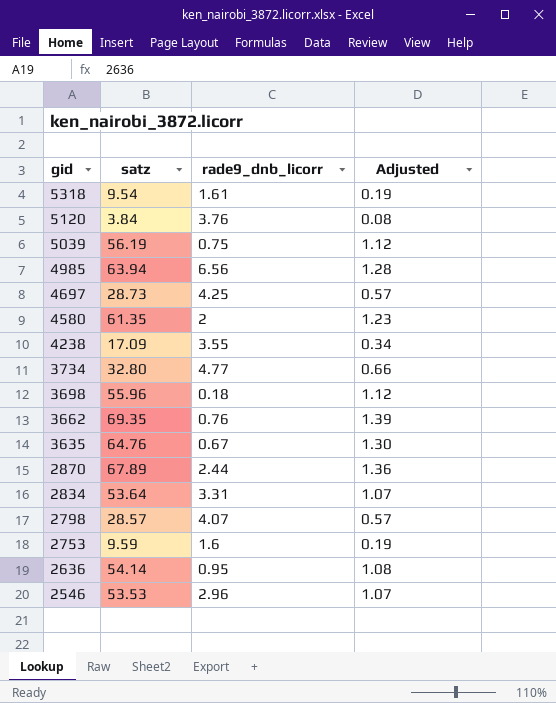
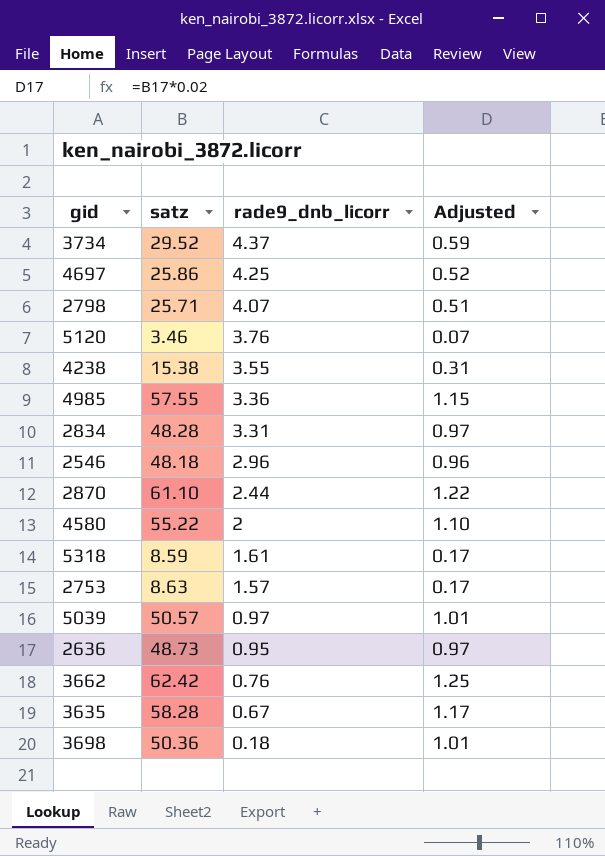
row order: gid descending -> rade9_dnb_licorr descending
3734 | satz: 32.80 -> 29.52
3734 | rade9_dnb_licorr: 4.77 -> 4.37
3734 | Adjusted: 0.66 -> 0.59
4697 | satz: 28.73 -> 25.86
4697 | Adjusted: 0.57 -> 0.52
2798 | satz: 28.57 -> 25.71
2798 | Adjusted: 0.57 -> 0.51
5120 | satz: 3.84 -> 3.46
5120 | Adjusted: 0.08 -> 0.07
4238 | satz: 17.09 -> 15.38
4238 | Adjusted: 0.34 -> 0.31
4985 | satz: 63.94 -> 57.55
4985 | rade9_dnb_licorr: 6.56 -> 3.36
4985 | Adjusted: 1.28 -> 1.15
2834 | satz: 53.64 -> 48.28
2834 | Adjusted: 1.07 -> 0.97
2546 | satz: 53.53 -> 48.18
2546 | Adjusted: 1.07 -> 0.96
2870 | satz: 67.89 -> 61.10
2870 | Adjusted: 1.36 -> 1.22
4580 | satz: 61.35 -> 55.22
4580 | Adjusted: 1.23 -> 1.10
5318 | satz: 9.54 -> 8.59
5318 | Adjusted: 0.19 -> 0.17
2753 | satz: 9.59 -> 8.63
2753 | rade9_dnb_licorr: 1.6 -> 1.57
2753 | Adjusted: 0.19 -> 0.17
5039 | satz: 56.19 -> 50.57
5039 | rade9_dnb_licorr: 0.75 -> 0.97
5039 | Adjusted: 1.12 -> 1.01
2636 | satz: 54.14 -> 48.73
2636 | Adjusted: 1.08 -> 0.97
3662 | satz: 69.35 -> 62.42
3662 | Adjusted: 1.39 -> 1.25
3635 | satz: 64.76 -> 58.28
3635 | Adjusted: 1.30 -> 1.17
3698 | satz: 55.96 -> 50.36
3698 | Adjusted: 1.12 -> 1.01

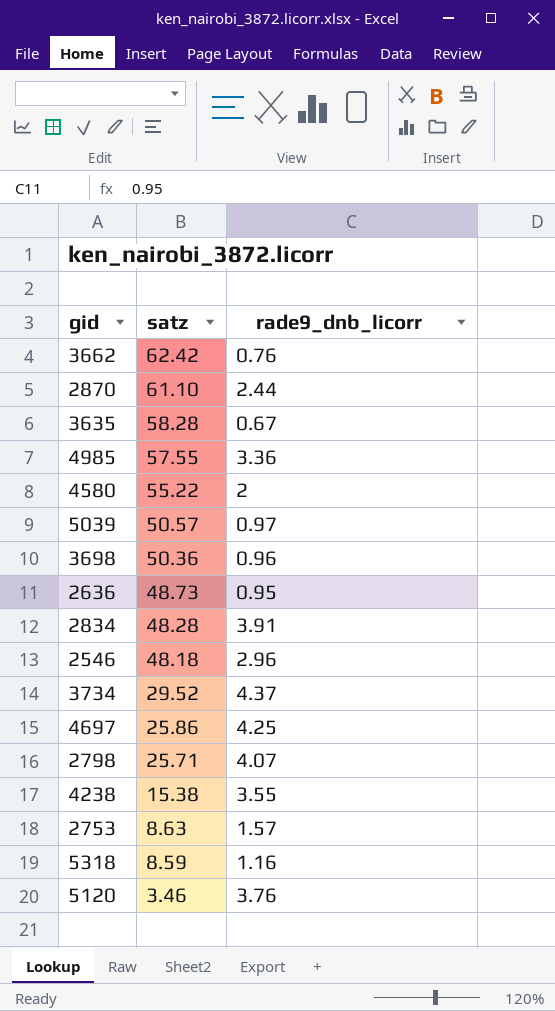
row order: rade9_dnb_licorr descending -> satz descending
column Adjusted | formula: [satz] * 0.02 -> none
3698 | rade9_dnb_licorr: 0.18 -> 0.96
2834 | rade9_dnb_licorr: 3.31 -> 3.91
5318 | rade9_dnb_licorr: 1.61 -> 1.16

